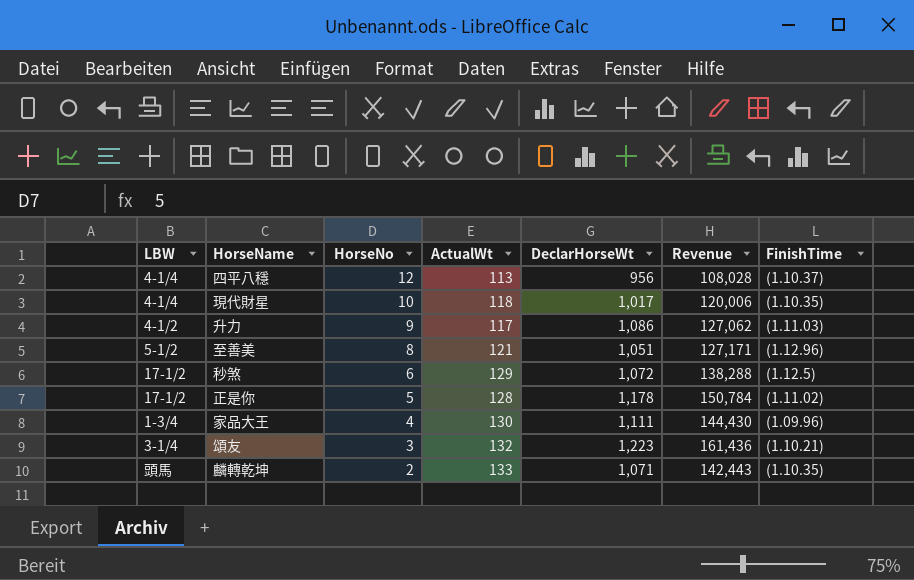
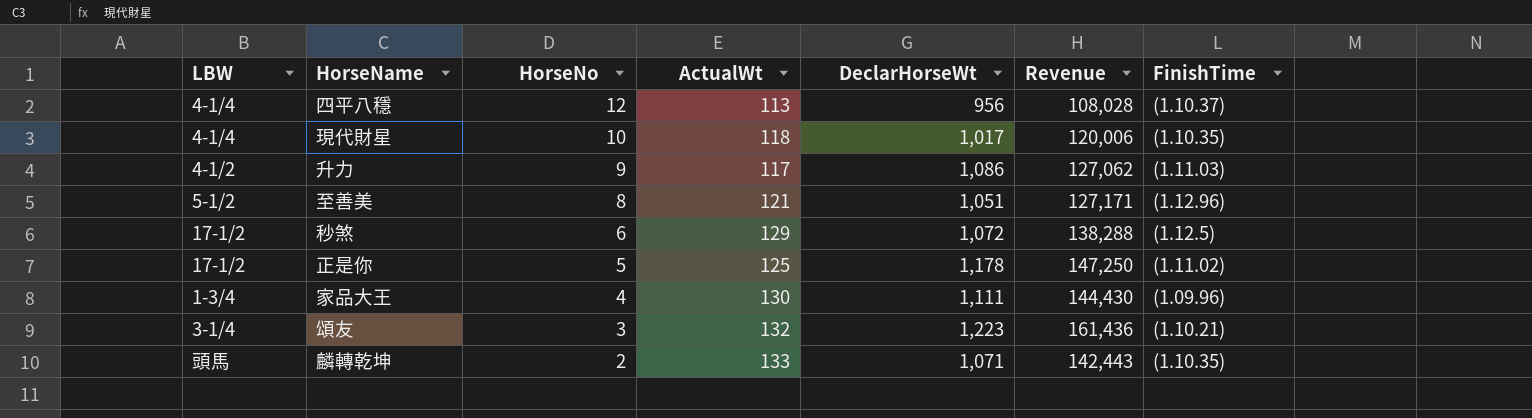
正是你 | ActualWt: 128 -> 125
正是你 | Revenue: 150,784 -> 147,250

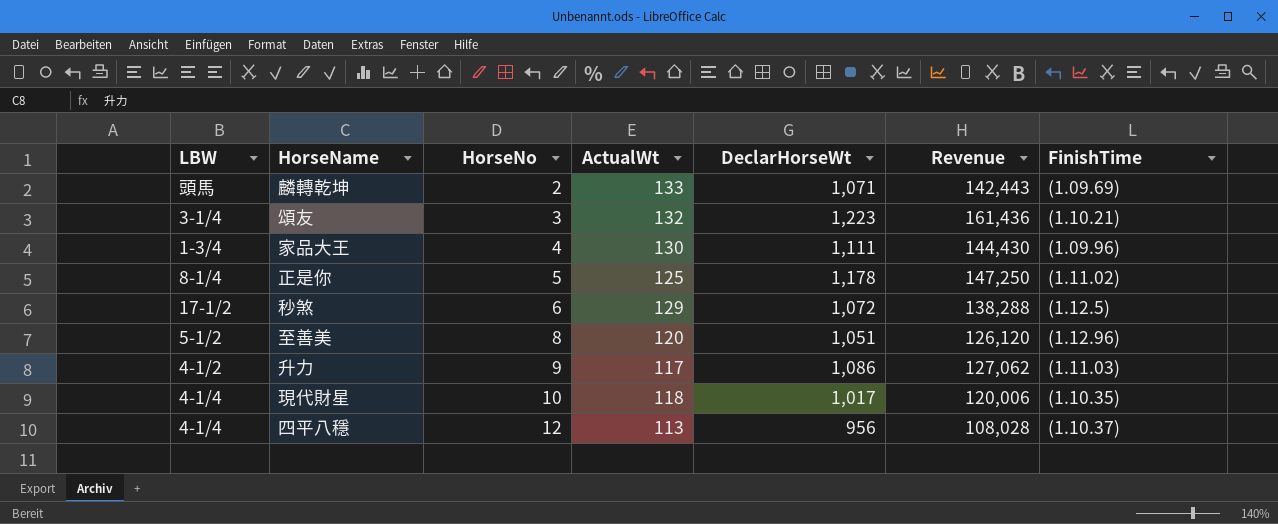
row order: HorseNo descending -> HorseNo ascending
麟轉乾坤 | FinishTime: (1.10.35) -> (1.09.69)
正是你 | LBW: 17-1/2 -> 8-1/4
至善美 | ActualWt: 121 -> 120
至善美 | Revenue: 127,171 -> 126,120

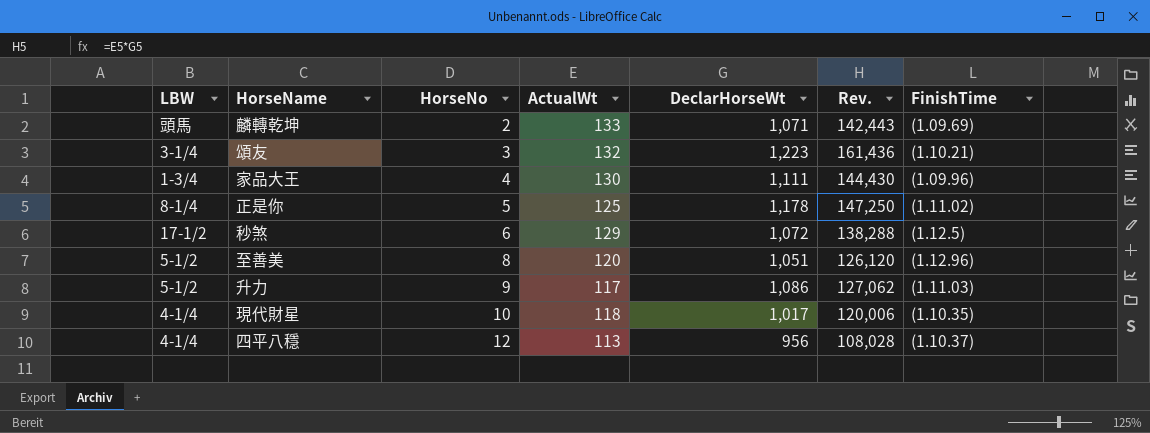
column name: Revenue -> Rev.
升力 | LBW: 4-1/2 -> 5-1/2

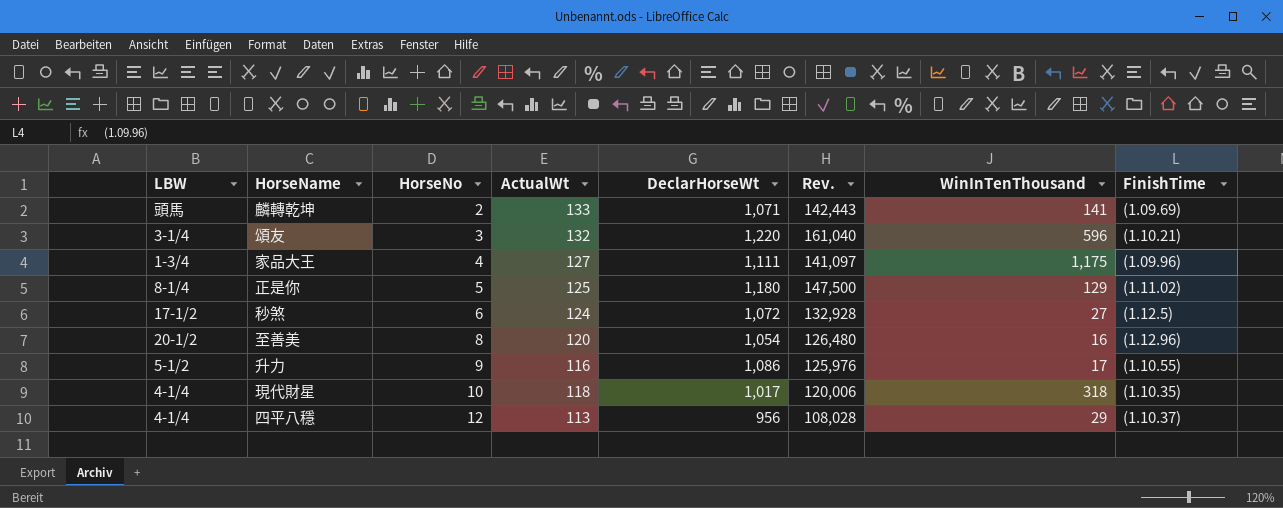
column WinInTenThousand | position: none -> 7
頌友 | DeclarHorseWt: 1,223 -> 1,220
頌友 | Rev.: 161,436 -> 161,040
家品大王 | ActualWt: 130 -> 127
家品大王 | Rev.: 144,430 -> 141,097
正是你 | DeclarHorseWt: 1,178 -> 1,180
正是你 | Rev.: 147,250 -> 147,500
秒煞 | ActualWt: 129 -> 124
秒煞 | Rev.: 138,288 -> 132,928
至善美 | LBW: 5-1/2 -> 20-1/2
至善美 | DeclarHorseWt: 1,051 -> 1,054
至善美 | Rev.: 126,120 -> 126,480
升力 | ActualWt: 117 -> 116
升力 | Rev.: 127,062 -> 125,976
升力 | FinishTime: (1.11.03) -> (1.10.55)

